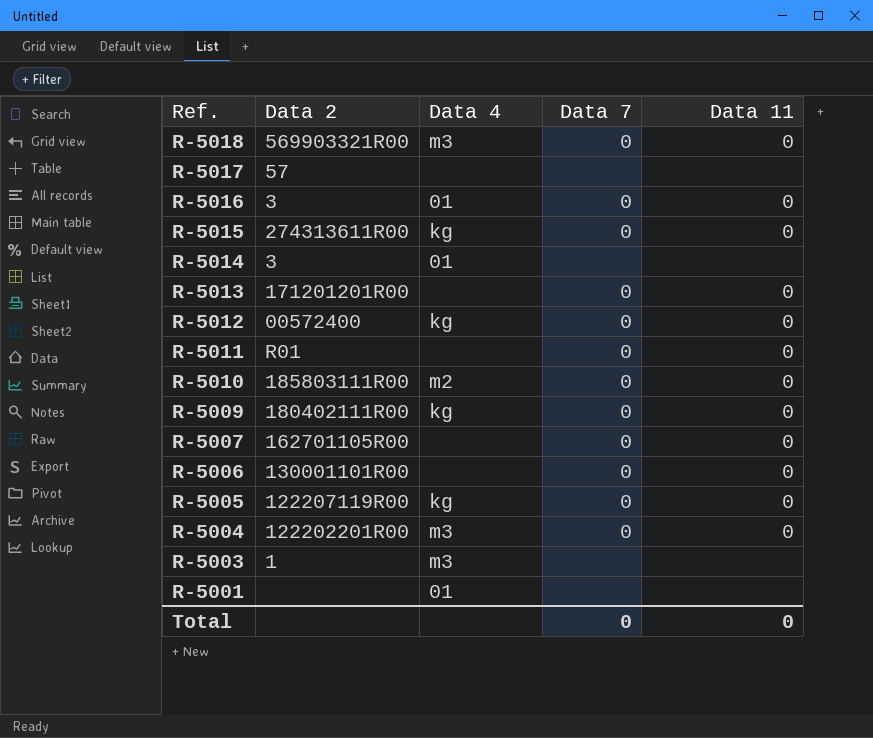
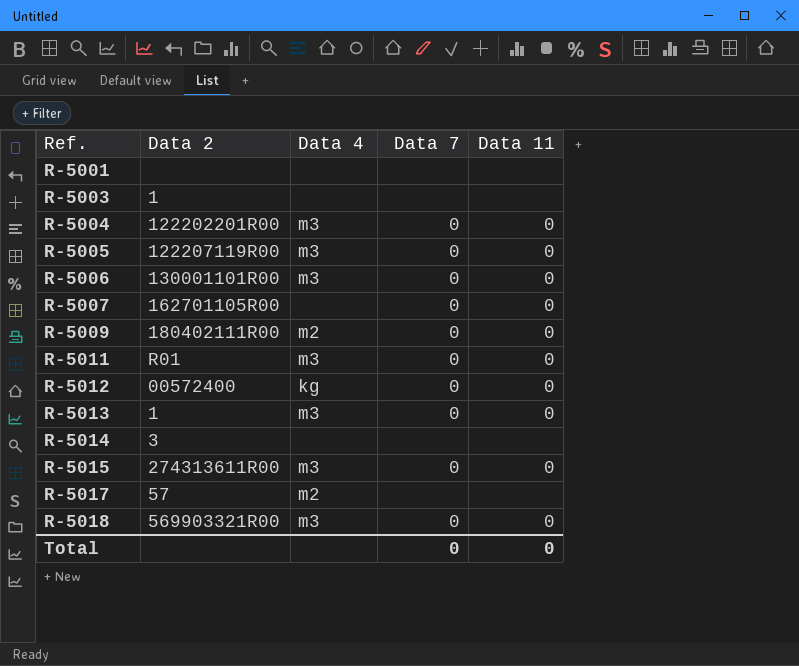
row order: Ref. descending -> Ref. ascending
row R-5016: 3 | 01 | 0 | 0 -> none
row R-5010: 185803111R00 | m2 | 0 | 0 -> none
R-5001 | Data 4: 01 -> none
R-5003 | Data 4: m3 -> none
R-5005 | Data 4: kg -> m3
R-5006 | Data 4: none -> m3
R-5009 | Data 4: kg -> m2
R-5011 | Data 4: none -> m3
R-5013 | Data 2: 171201201R00 -> 1
R-5013 | Data 4: none -> m3
R-5014 | Data 4: 01 -> none
R-5015 | Data 4: kg -> m3
R-5017 | Data 4: none -> m2

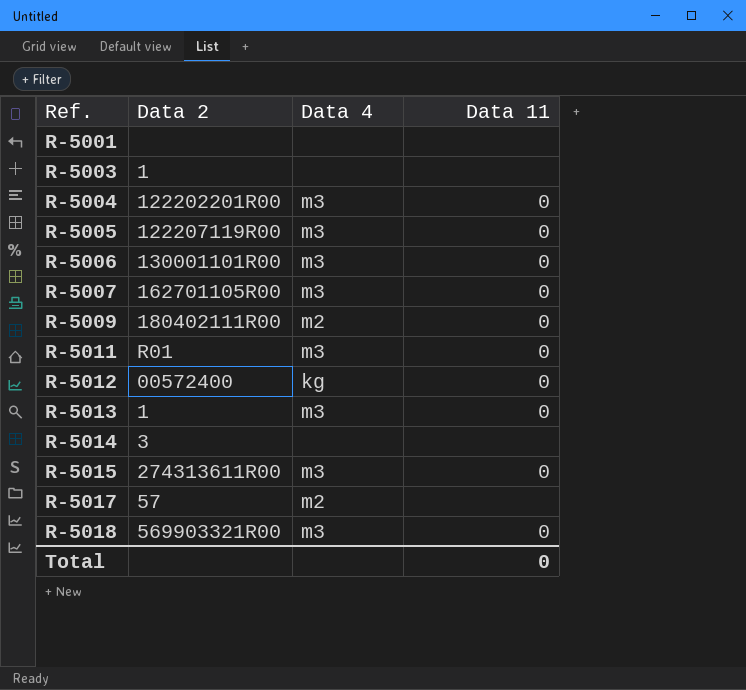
column Data 7 | position: 4 -> none
R-5007 | Data 4: none -> m3

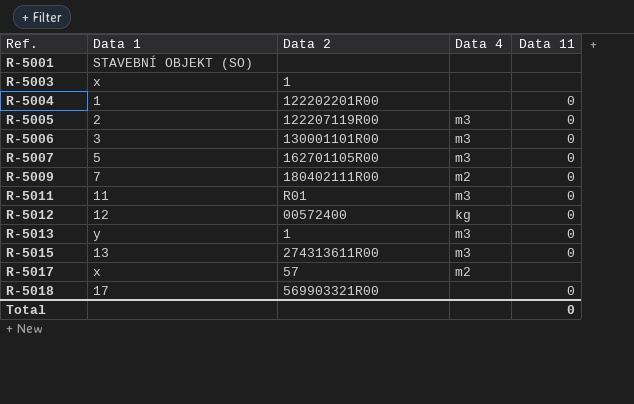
column Data 1 | position: none -> 2
row R-5014: 3 | none | none -> none
R-5004 | Data 4: m3 -> none
R-5018 | Data 4: m3 -> none

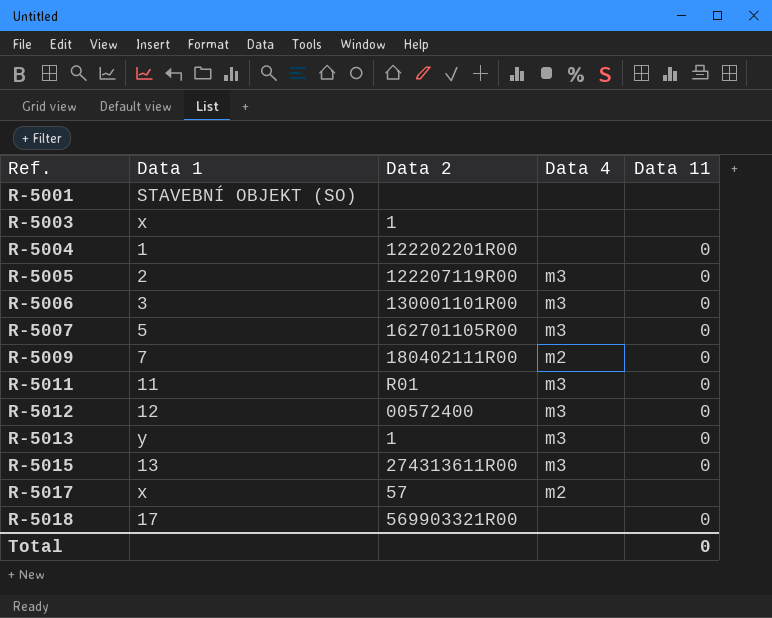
R-5012 | Data 4: kg -> m3

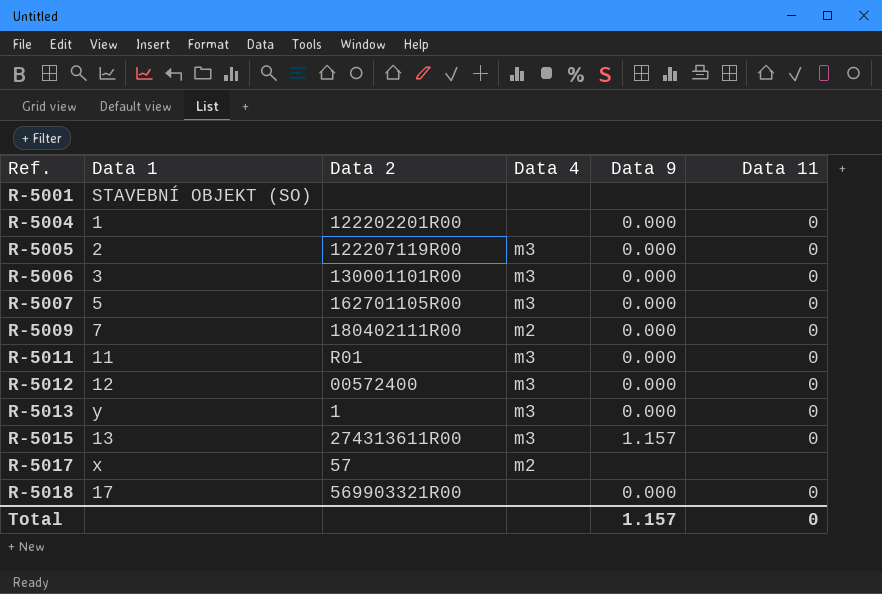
column Data 9 | position: none -> 5
row R-5003: x | 1 | none | none -> none

